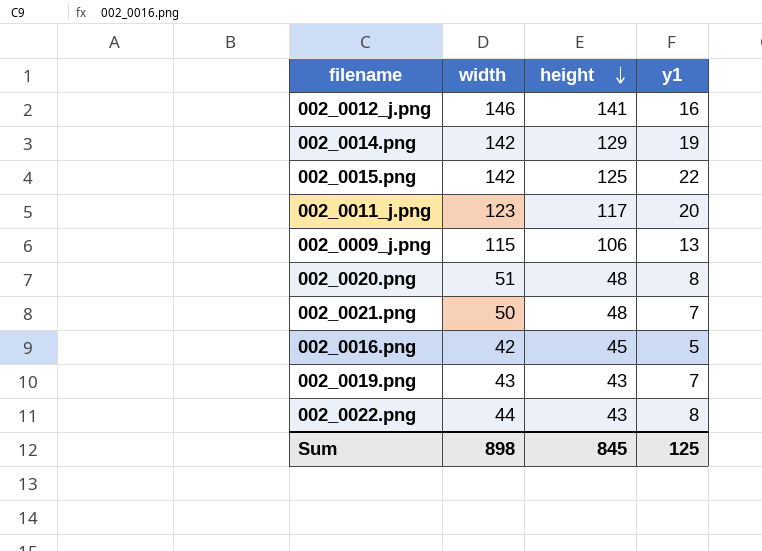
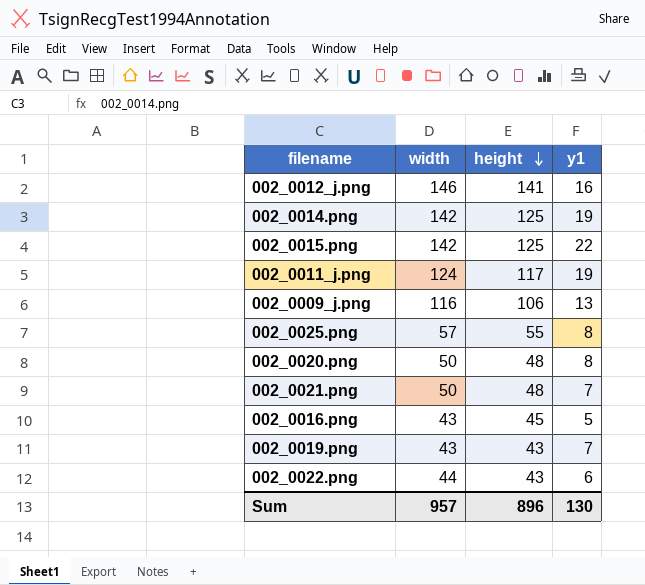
002_0014.png | height: 129 -> 125
002_0011_j.png | width: 123 -> 124
002_0011_j.png | y1: 20 -> 19
002_0009_j.png | width: 115 -> 116
row 002_0025.png: none -> 57 | 55 | 8
002_0020.png | width: 51 -> 50
002_0016.png | width: 42 -> 43
002_0022.png | y1: 8 -> 6
Sum | width: 898 -> 957
Sum | height: 845 -> 896
Sum | y1: 125 -> 130

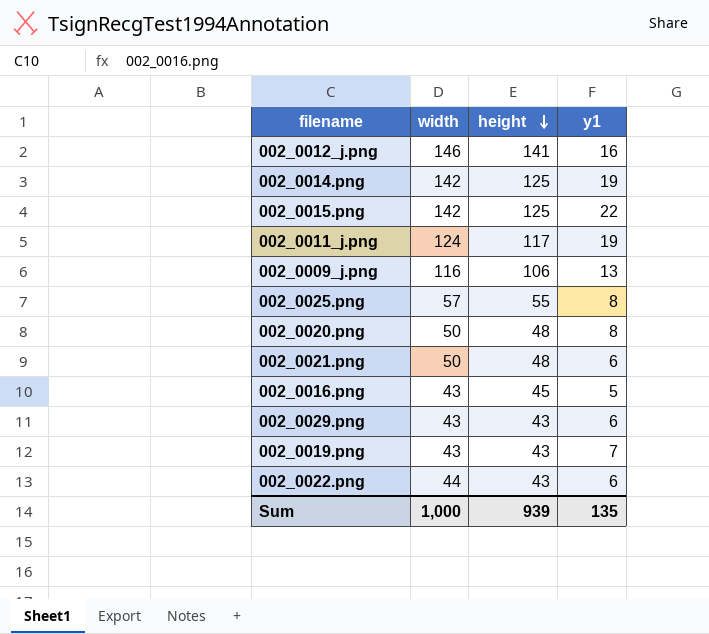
002_0021.png | y1: 7 -> 6
row 002_0029.png: none -> 43 | 43 | 6
Sum | width: 957 -> 1,000
Sum | height: 896 -> 939
Sum | y1: 130 -> 135

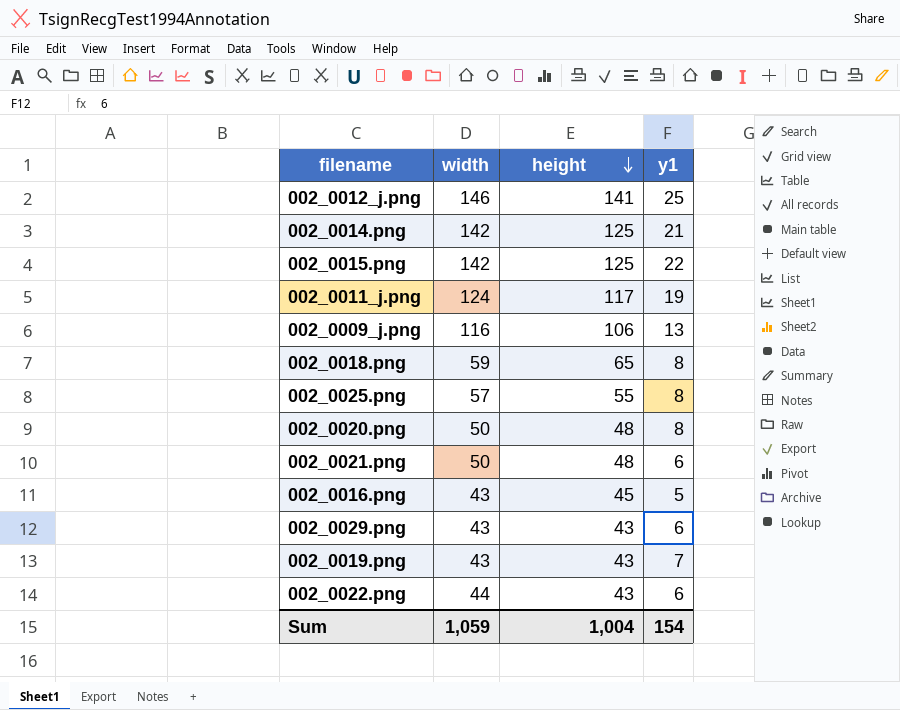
002_0012_j.png | y1: 16 -> 25
002_0014.png | y1: 19 -> 21
row 002_0018.png: none -> 59 | 65 | 8
Sum | width: 1,000 -> 1,059
Sum | height: 939 -> 1,004
Sum | y1: 135 -> 154

